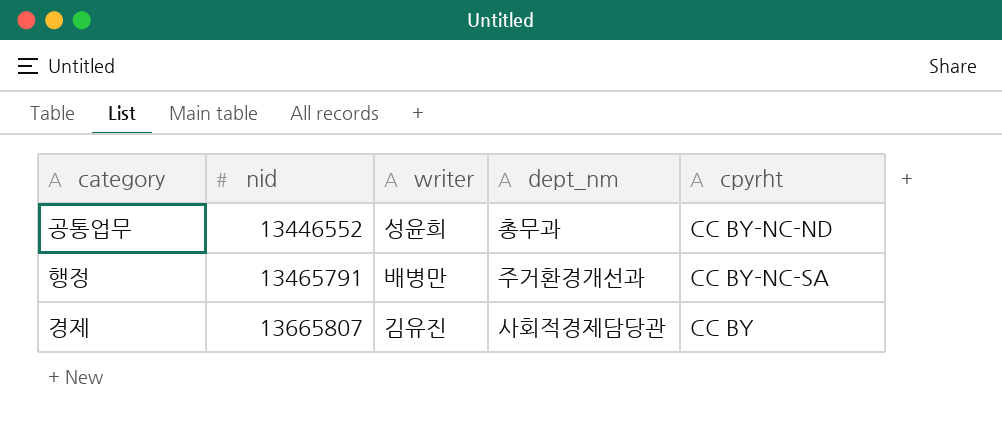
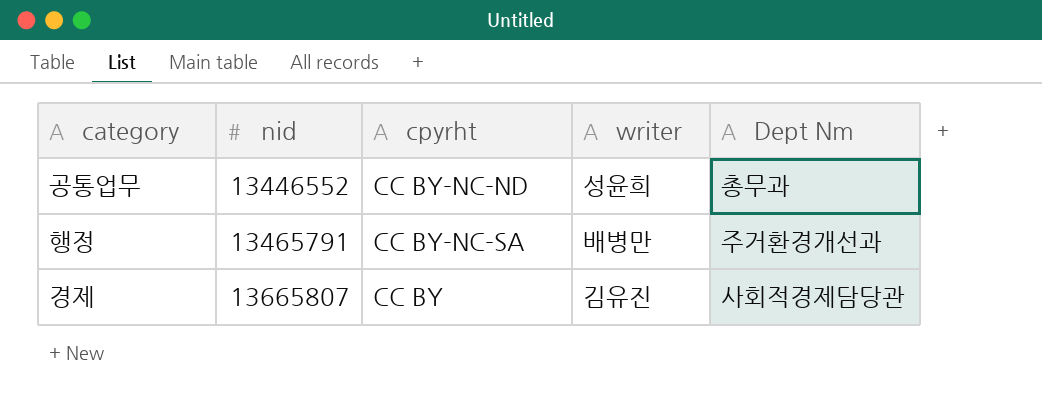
column cpyrht | position: 5 -> 3
column name: dept_nm -> Dept Nm

